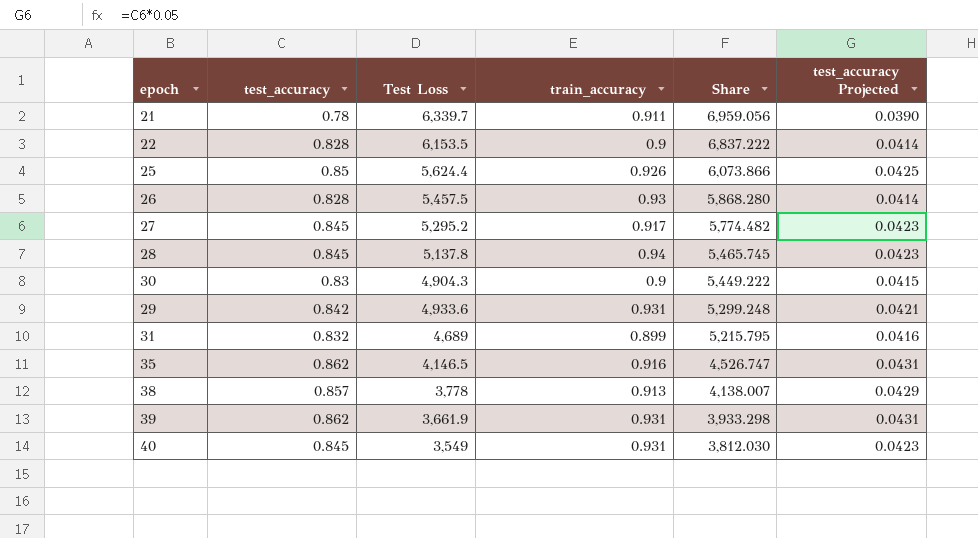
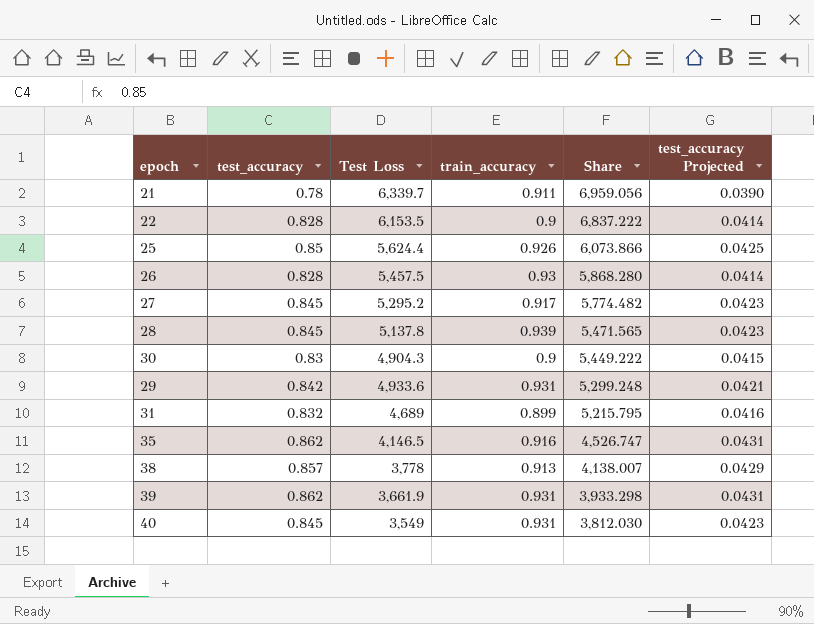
28 | train_accuracy: 0.94 -> 0.939
28 | Share: 5,465.745 -> 5,471.565

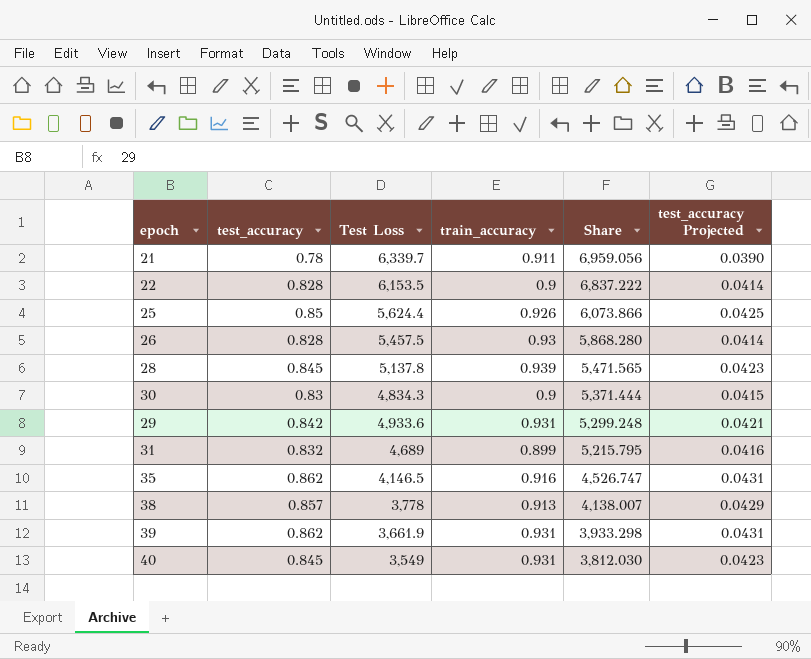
row 27: 0.845 | 5,295.2 | 0.917 | 5,774.482 | 0.0423 -> none
30 | Test Loss: 4,904.3 -> 4,834.3
30 | Share: 5,449.222 -> 5,371.444

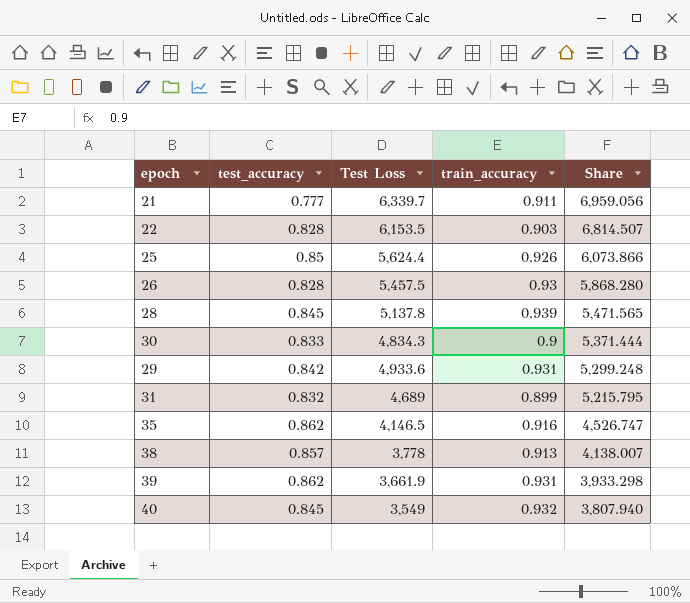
column test_accuracy Projected | formula: [test_accuracy] * 0.05 -> none
21 | test_accuracy: 0.78 -> 0.777
22 | train_accuracy: 0.9 -> 0.903
22 | Share: 6,837.222 -> 6,814.507
30 | test_accuracy: 0.83 -> 0.833
40 | train_accuracy: 0.931 -> 0.932
40 | Share: 3,812.030 -> 3,807.940

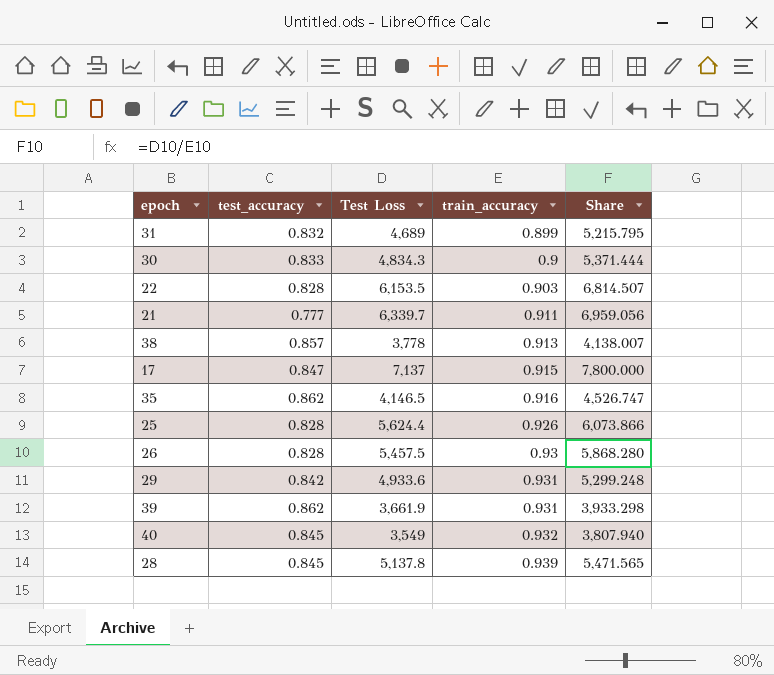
row order: Share descending -> train_accuracy ascending
row 17: none -> 0.847 | 7,137 | 0.915 | 7,800.000
25 | test_accuracy: 0.85 -> 0.828

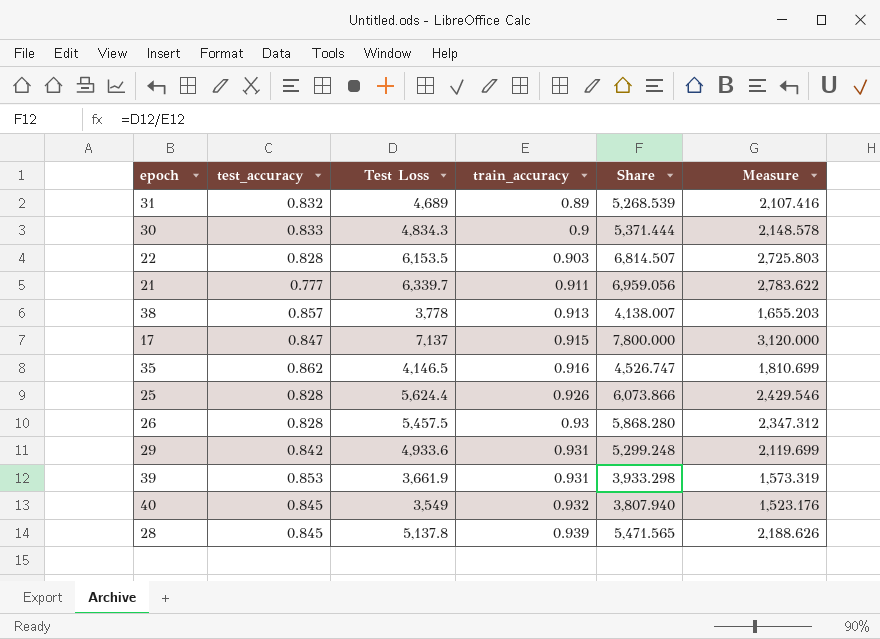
column Measure | formula: none -> [Share] * 0.4
31 | train_accuracy: 0.899 -> 0.89
31 | Share: 5,215.795 -> 5,268.539
39 | test_accuracy: 0.862 -> 0.853

